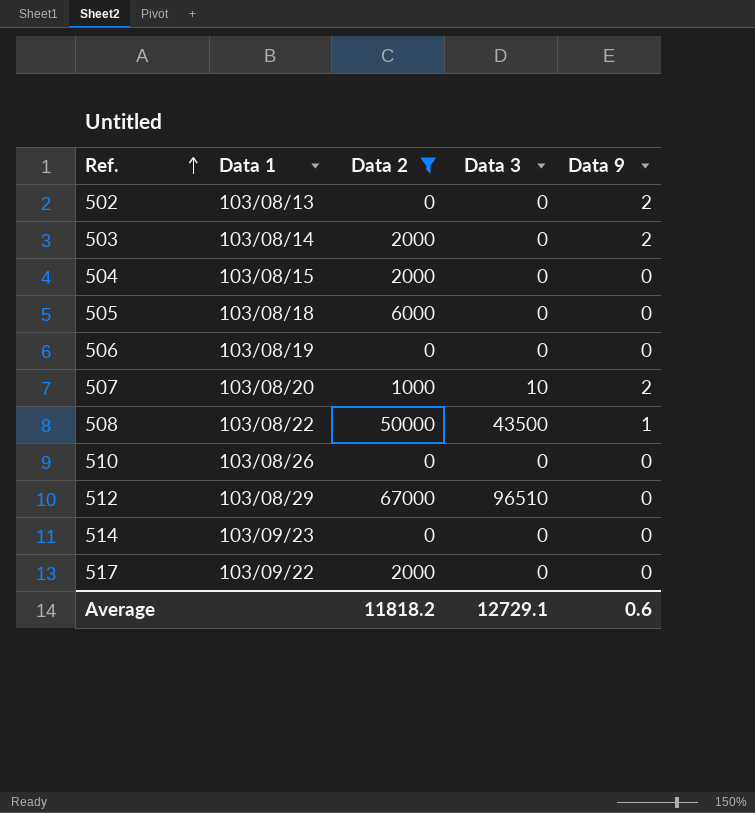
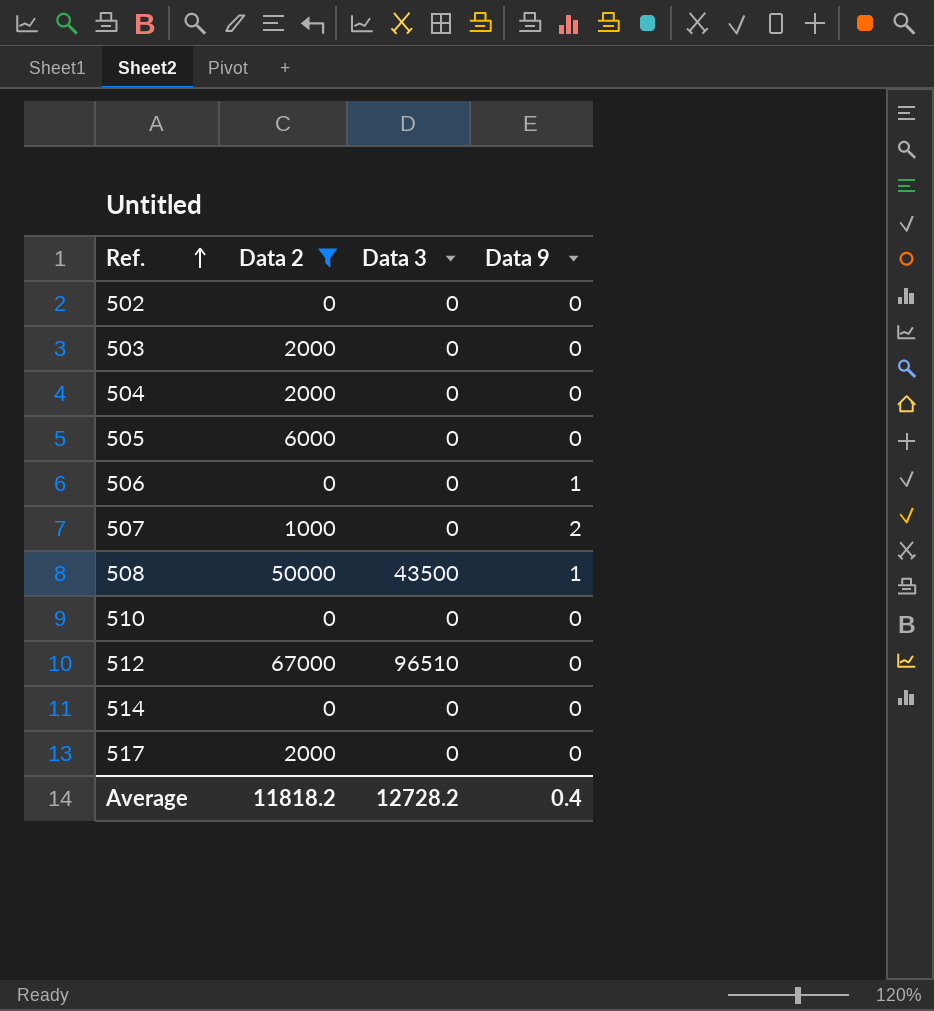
column Data 1 | position: 2 -> none
502 | Data 9: 2 -> 0
503 | Data 9: 2 -> 0
506 | Data 9: 0 -> 1
507 | Data 3: 10 -> 0
Average | Data 3: 12729.1 -> 12728.2
Average | Data 9: 0.6 -> 0.4

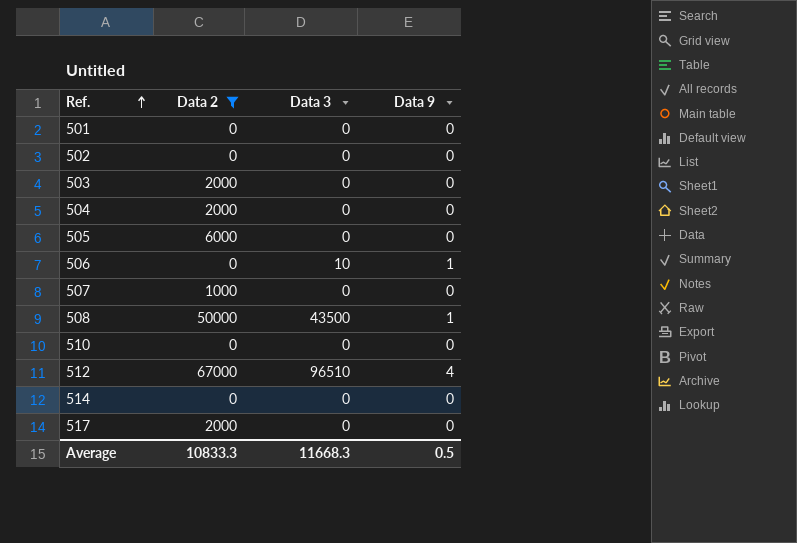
row 501: none -> 0 | 0 | 0
506 | Data 3: 0 -> 10
507 | Data 9: 2 -> 0
512 | Data 9: 0 -> 4
Average | Data 2: 11818.2 -> 10833.3
Average | Data 3: 12728.2 -> 11668.3
Average | Data 9: 0.4 -> 0.5

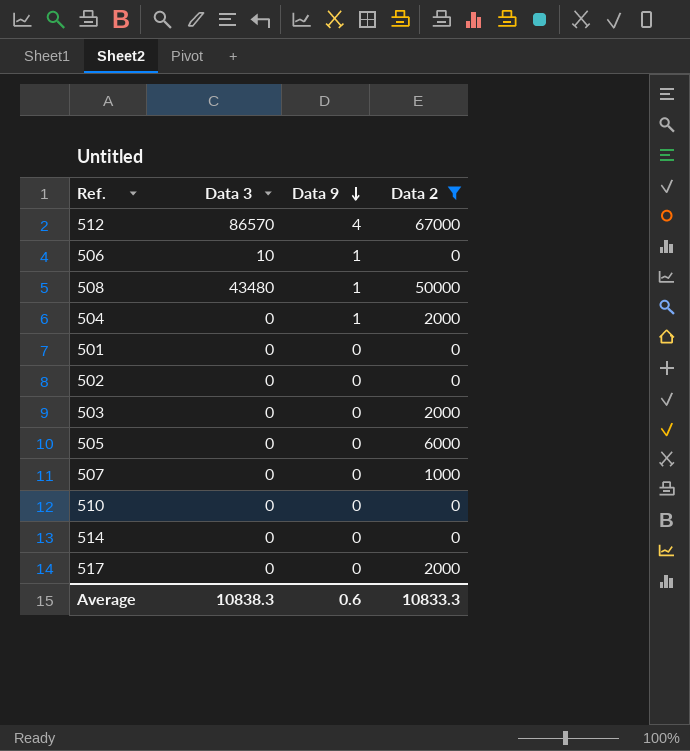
row order: Ref. ascending -> Data 9 descending
column Data 2 | position: 2 -> 4
512 | Data 3: 96510 -> 86570
508 | Data 3: 43500 -> 43480
504 | Data 9: 0 -> 1
Average | Data 3: 11668.3 -> 10838.3
Average | Data 9: 0.5 -> 0.6

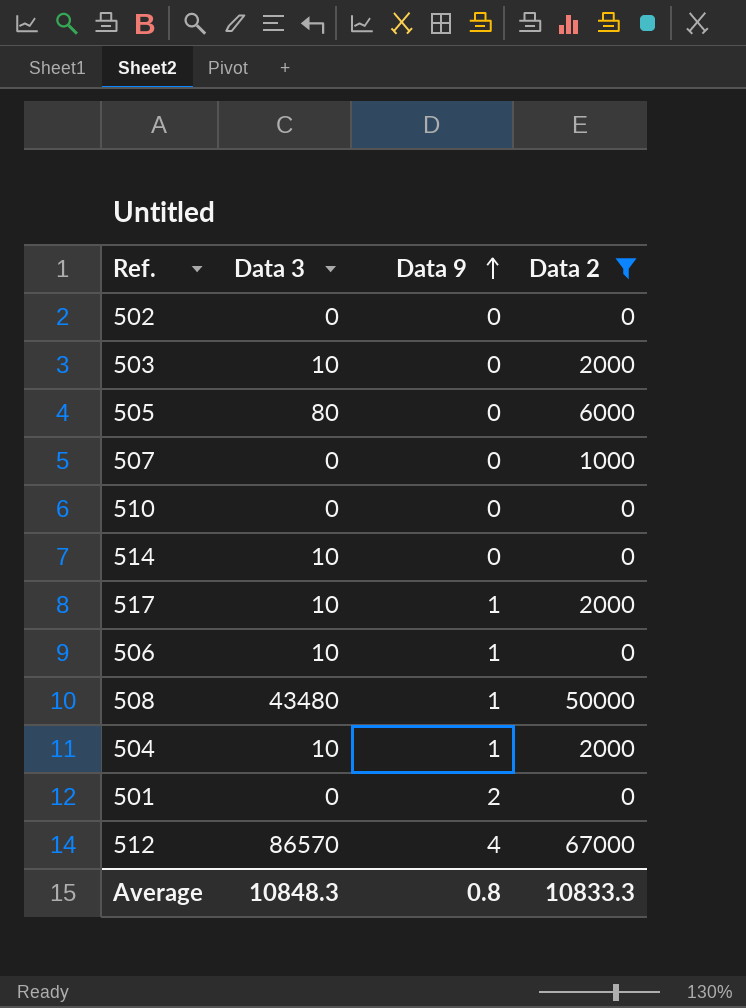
row order: Data 9 descending -> Data 9 ascending
503 | Data 3: 0 -> 10
505 | Data 3: 0 -> 80
514 | Data 3: 0 -> 10
517 | Data 3: 0 -> 10
517 | Data 9: 0 -> 1
504 | Data 3: 0 -> 10
501 | Data 9: 0 -> 2
Average | Data 3: 10838.3 -> 10848.3
Average | Data 9: 0.6 -> 0.8

